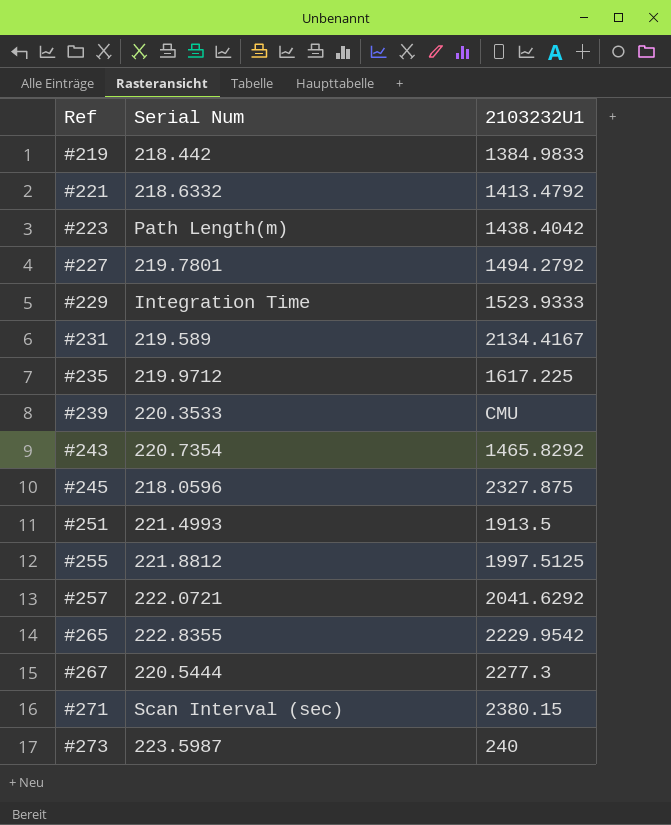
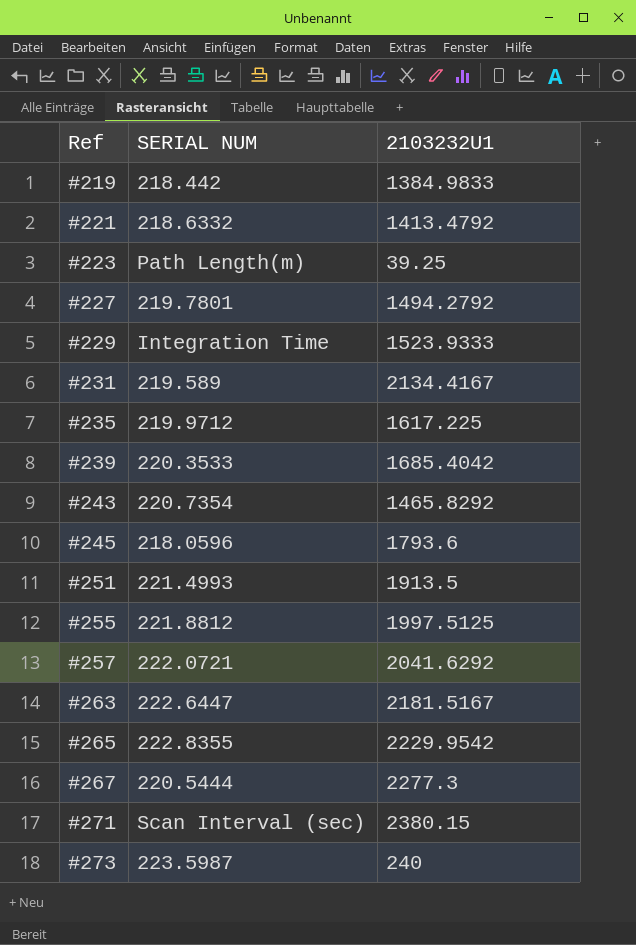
column name: Serial Num -> SERIAL NUM
#223 | 2103232U1: 1438.4042 -> 39.25
#239 | 2103232U1: CMU -> 1685.4042
#245 | 2103232U1: 2327.875 -> 1793.6
row #263: none -> 222.6447 | 2181.5167

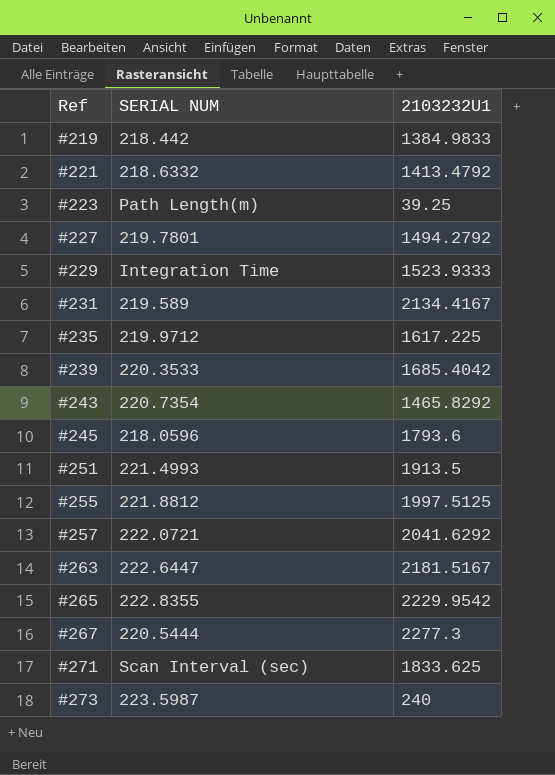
#271 | 2103232U1: 2380.15 -> 1833.625

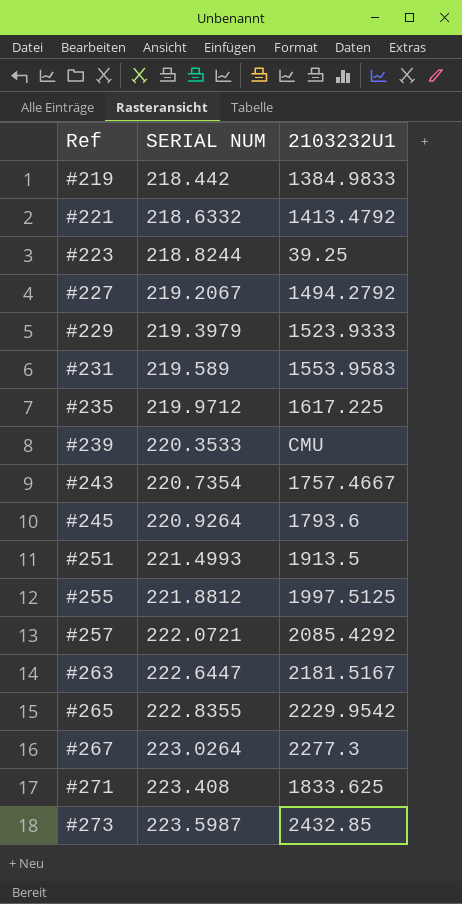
#223 | SERIAL NUM: Path Length(m) -> 218.8244
#227 | SERIAL NUM: 219.7801 -> 219.2067
#229 | SERIAL NUM: Integration Time -> 219.3979
#231 | 2103232U1: 2134.4167 -> 1553.9583
#239 | 2103232U1: 1685.4042 -> CMU
#243 | 2103232U1: 1465.8292 -> 1757.4667
#245 | SERIAL NUM: 218.0596 -> 220.9264
#257 | 2103232U1: 2041.6292 -> 2085.4292
#267 | SERIAL NUM: 220.5444 -> 223.0264
#271 | SERIAL NUM: Scan Interval (sec) -> 223.408
#273 | 2103232U1: 240 -> 2432.85

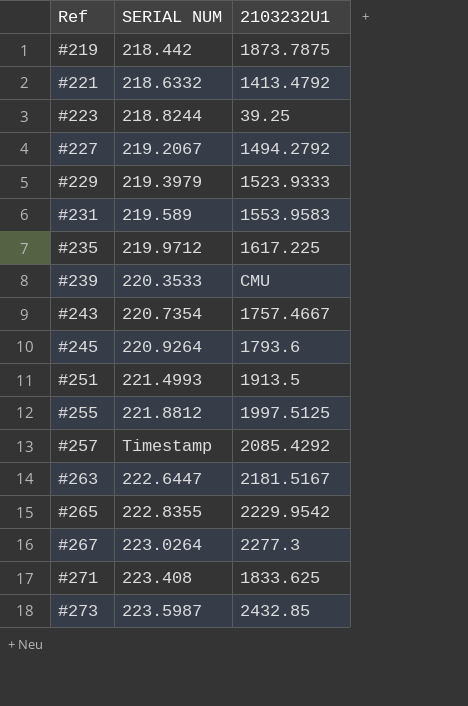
#219 | 2103232U1: 1384.9833 -> 1873.7875
#257 | SERIAL NUM: 222.0721 -> Timestamp

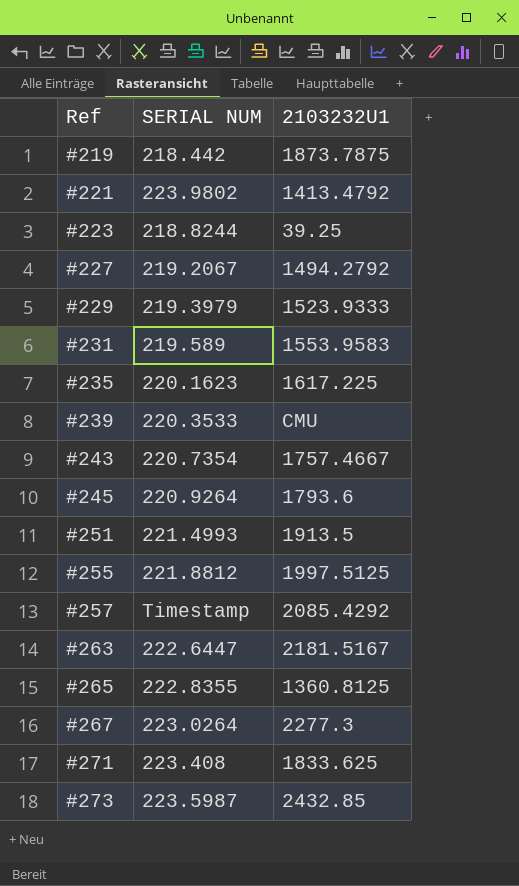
#221 | SERIAL NUM: 218.6332 -> 223.9802
#235 | SERIAL NUM: 219.9712 -> 220.1623
#265 | 2103232U1: 2229.9542 -> 1360.8125

